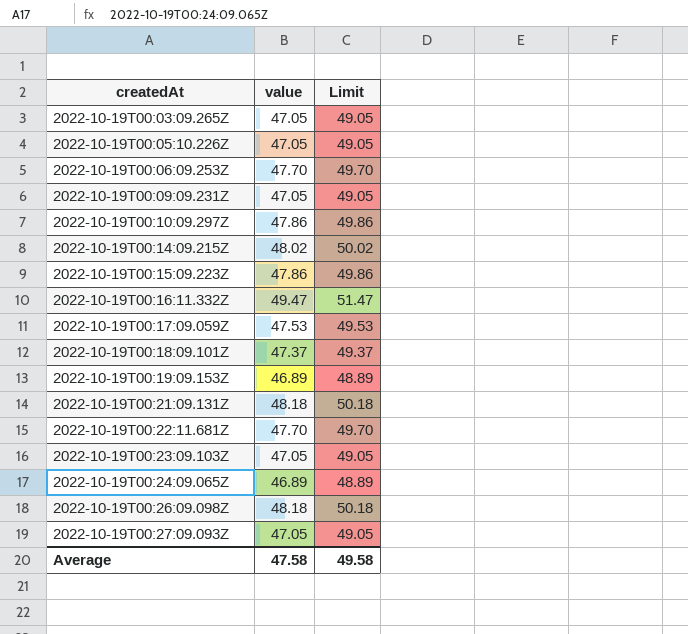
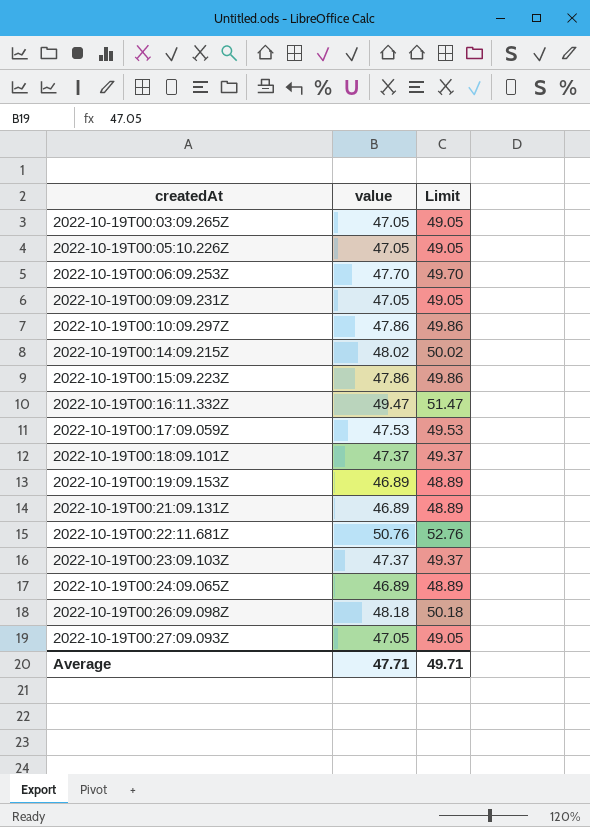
2022-10-19T00:21:09.131Z | value: 48.18 -> 46.89
2022-10-19T00:21:09.131Z | Limit: 50.18 -> 48.89
2022-10-19T00:22:11.681Z | value: 47.70 -> 50.76
2022-10-19T00:22:11.681Z | Limit: 49.70 -> 52.76
2022-10-19T00:23:09.103Z | value: 47.05 -> 47.37
2022-10-19T00:23:09.103Z | Limit: 49.05 -> 49.37
Average | value: 47.58 -> 47.71
Average | Limit: 49.58 -> 49.71

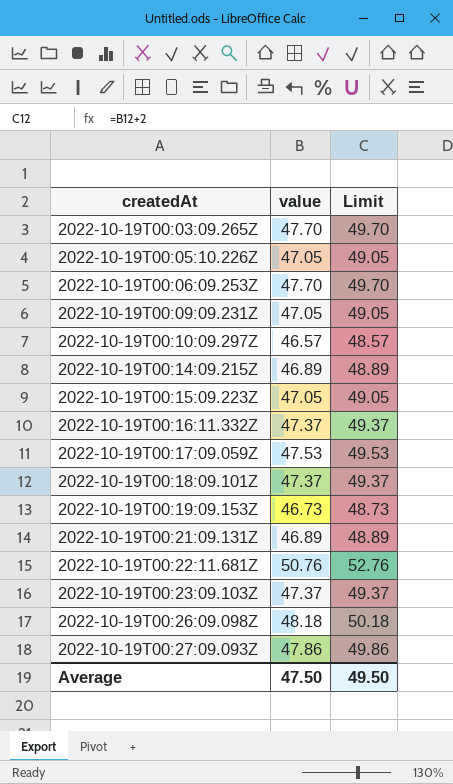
row 2022-10-19T00:24:09.065Z: 46.89 | 48.89 -> none
2022-10-19T00:03:09.265Z | value: 47.05 -> 47.70
2022-10-19T00:03:09.265Z | Limit: 49.05 -> 49.70
2022-10-19T00:10:09.297Z | value: 47.86 -> 46.57
2022-10-19T00:10:09.297Z | Limit: 49.86 -> 48.57
2022-10-19T00:14:09.215Z | value: 48.02 -> 46.89
2022-10-19T00:14:09.215Z | Limit: 50.02 -> 48.89
2022-10-19T00:15:09.223Z | value: 47.86 -> 47.05
2022-10-19T00:15:09.223Z | Limit: 49.86 -> 49.05
2022-10-19T00:16:11.332Z | value: 49.47 -> 47.37
2022-10-19T00:16:11.332Z | Limit: 51.47 -> 49.37
2022-10-19T00:19:09.153Z | value: 46.89 -> 46.73
2022-10-19T00:19:09.153Z | Limit: 48.89 -> 48.73
2022-10-19T00:27:09.093Z | value: 47.05 -> 47.86
2022-10-19T00:27:09.093Z | Limit: 49.05 -> 49.86
Average | value: 47.71 -> 47.50
Average | Limit: 49.71 -> 49.50

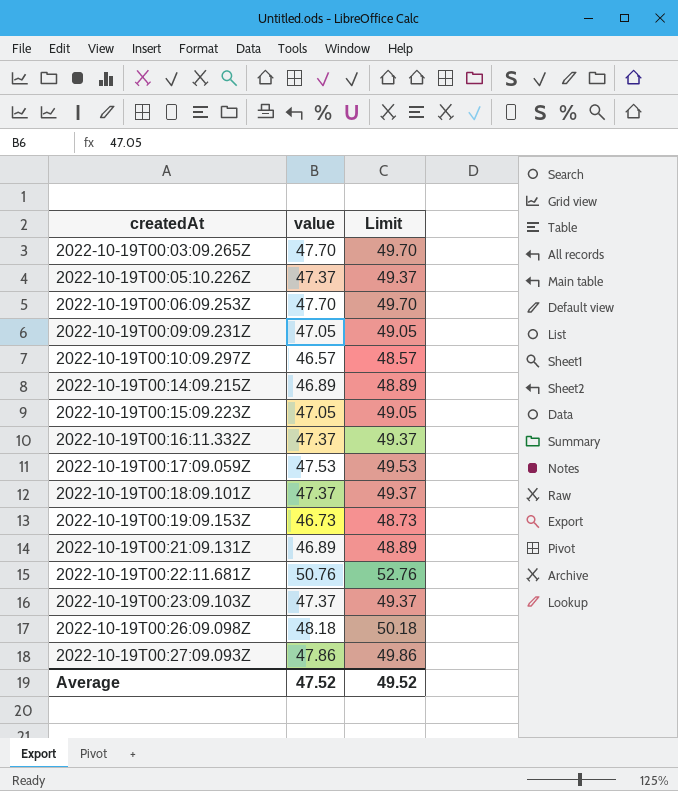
2022-10-19T00:05:10.226Z | value: 47.05 -> 47.37
2022-10-19T00:05:10.226Z | Limit: 49.05 -> 49.37
Average | value: 47.50 -> 47.52
Average | Limit: 49.50 -> 49.52

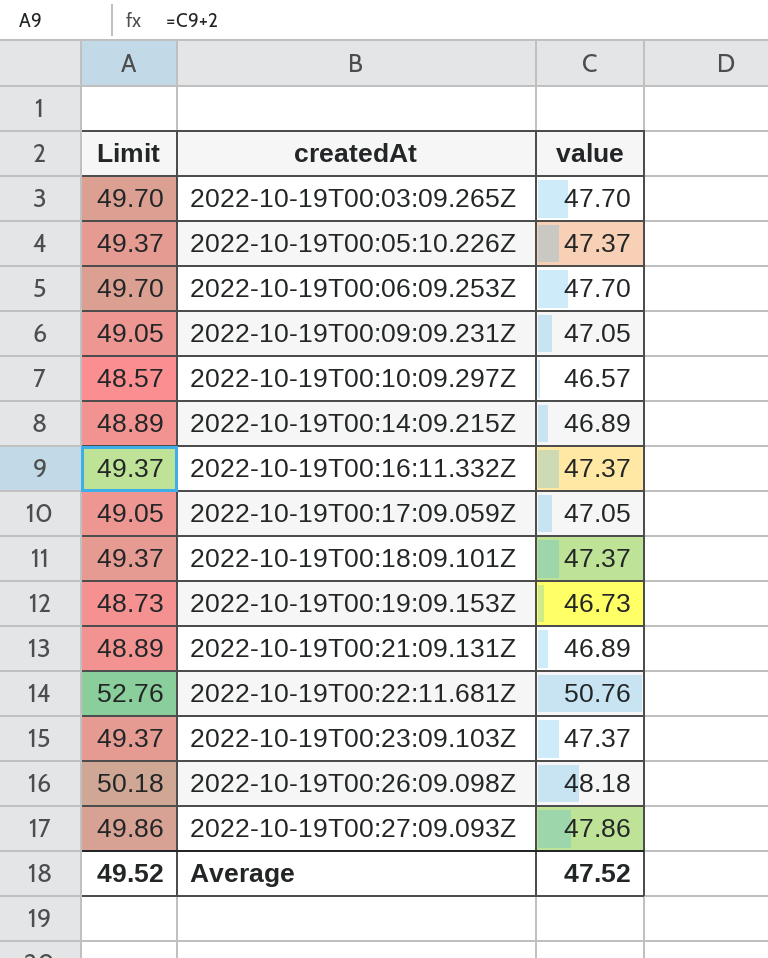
column Limit | position: 3 -> 1
row 2022-10-19T00:15:09.223Z: 47.05 | 49.05 -> none
2022-10-19T00:17:09.059Z | Limit: 49.53 -> 49.05
2022-10-19T00:17:09.059Z | value: 47.53 -> 47.05

